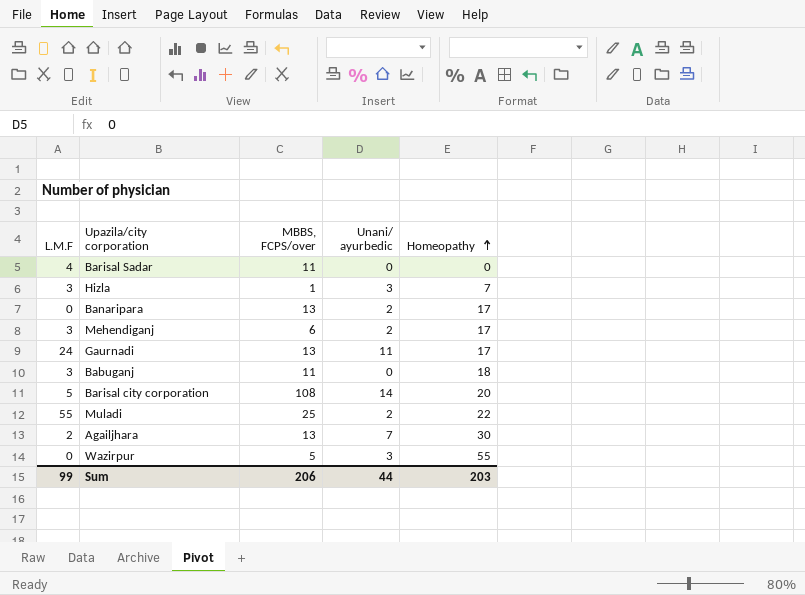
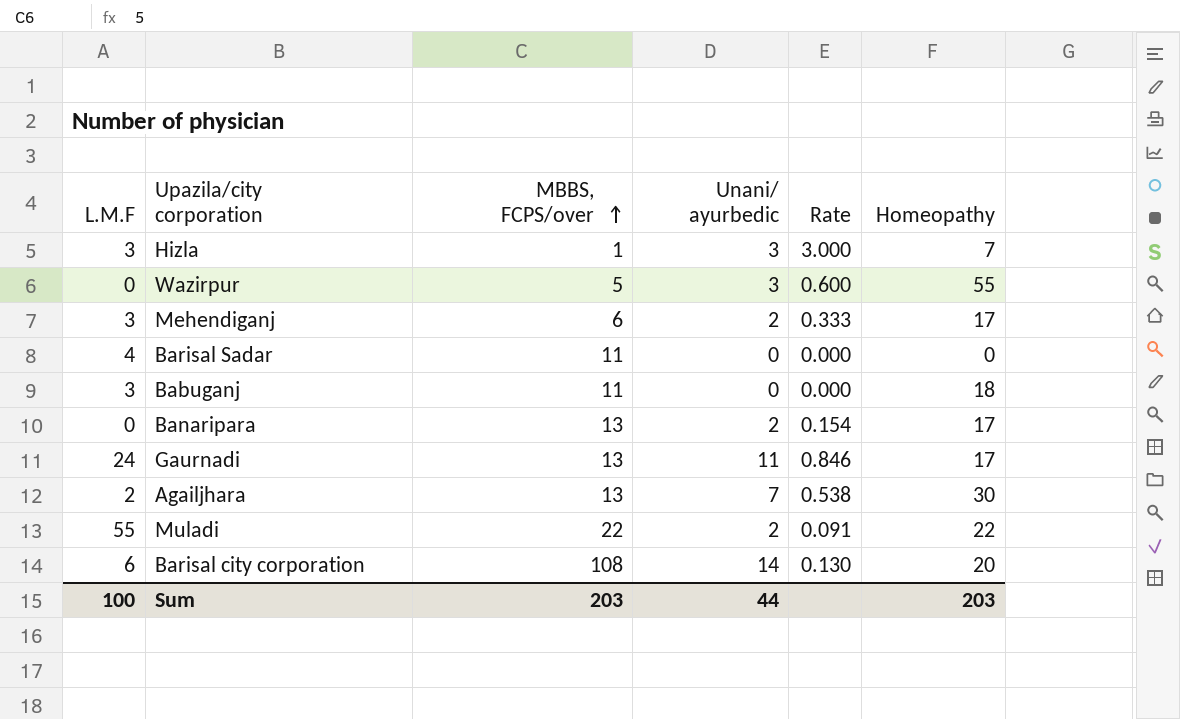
row order: Homeopathy ascending -> MBBS, FCPS/over ascending
column Rate | formula: none -> [Unani/ ayurbedic] / [MBBS, FCPS/over]
Muladi | MBBS, FCPS/over: 25 -> 22
Barisal city corporation | L.M.F: 5 -> 6
Sum | L.M.F: 99 -> 100
Sum | MBBS, FCPS/over: 206 -> 203

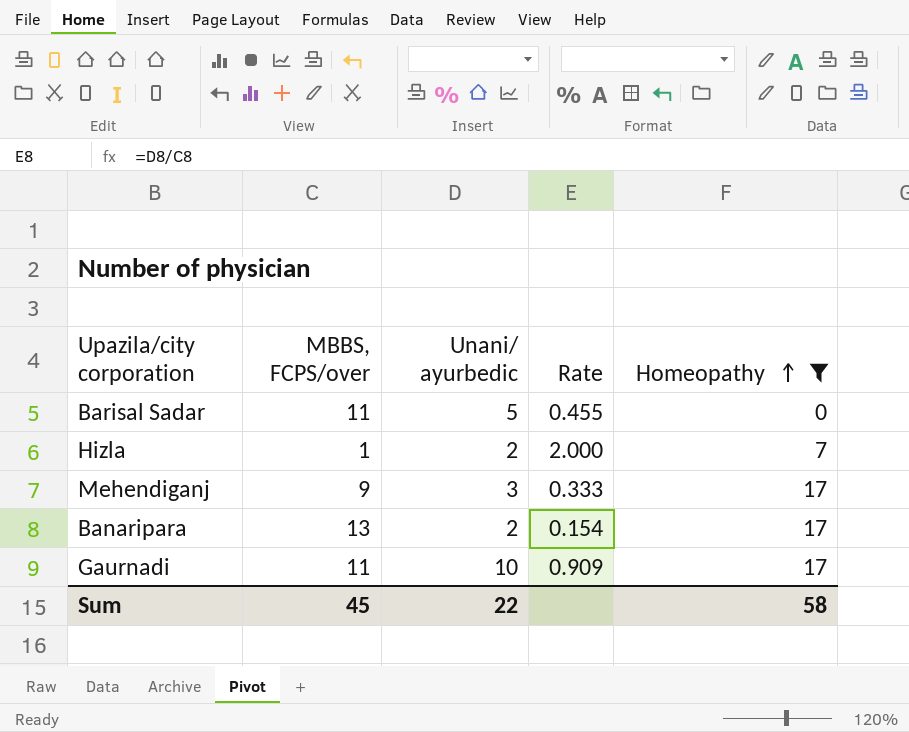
filter: none -> Homeopathy <= 17
row order: MBBS, FCPS/over ascending -> Homeopathy ascending
column L.M.F | position: 1 -> none
Barisal Sadar | Unani/ ayurbedic: 0 -> 5
Barisal Sadar | Rate: 0.000 -> 0.455
Hizla | Unani/ ayurbedic: 3 -> 2
Hizla | Rate: 3.000 -> 2.000
Mehendiganj | MBBS, FCPS/over: 6 -> 9
Mehendiganj | Unani/ ayurbedic: 2 -> 3
Gaurnadi | MBBS, FCPS/over: 13 -> 11
Gaurnadi | Unani/ ayurbedic: 11 -> 10
Gaurnadi | Rate: 0.846 -> 0.909
Sum | MBBS, FCPS/over: 203 -> 45
Sum | Unani/ ayurbedic: 44 -> 22
Sum | Homeopathy: 203 -> 58

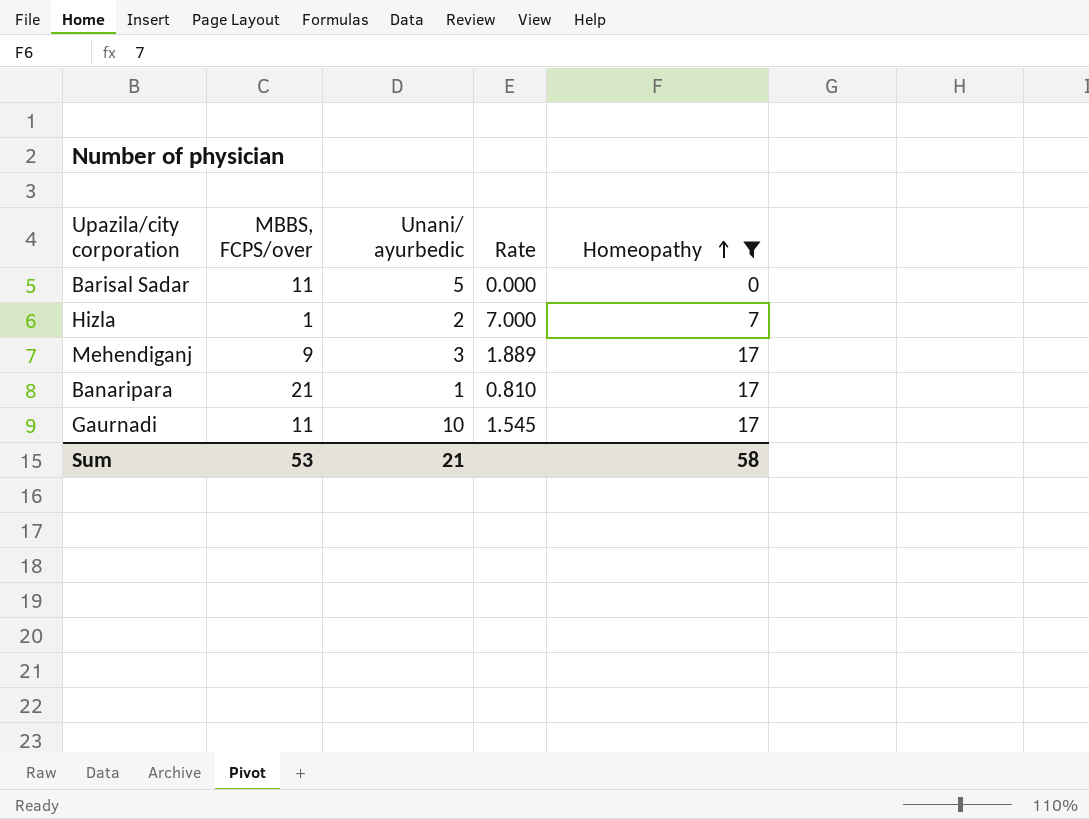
column Rate | formula: [Unani/ ayurbedic] / [MBBS, FCPS/over] -> [Homeopathy] / [MBBS, FCPS/over]
Banaripara | MBBS, FCPS/over: 13 -> 21
Banaripara | Unani/ ayurbedic: 2 -> 1
Sum | MBBS, FCPS/over: 45 -> 53
Sum | Unani/ ayurbedic: 22 -> 21

